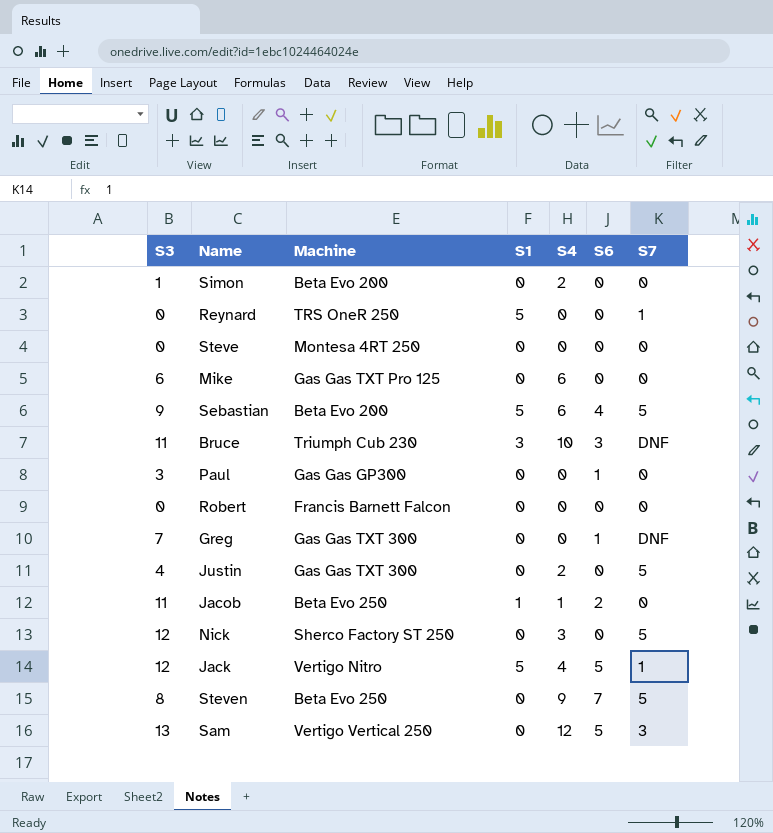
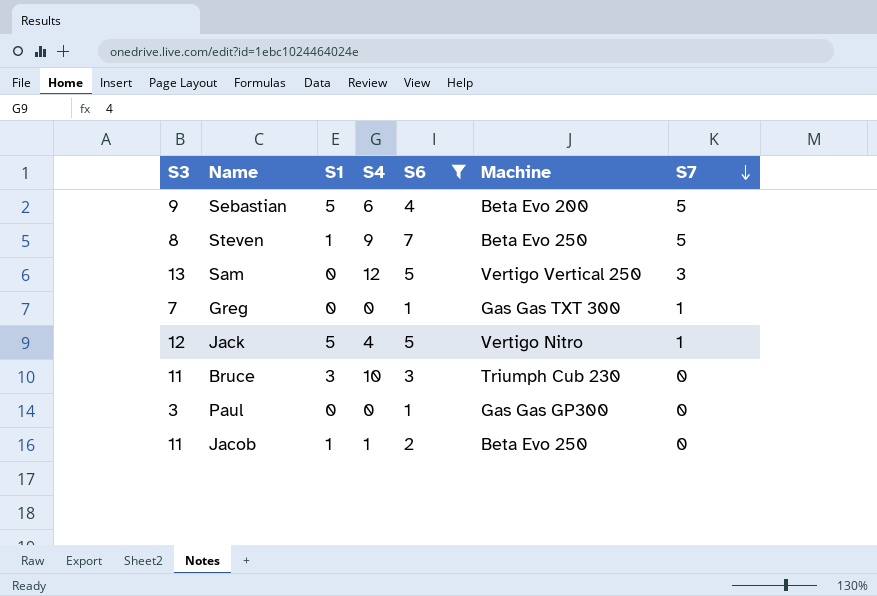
filter: none -> S6 != 0
row order: none -> S7 descending
column Machine | position: 3 -> 6
Steven | S1: 0 -> 1
Greg | S7: DNF -> 1
Bruce | S7: DNF -> 0

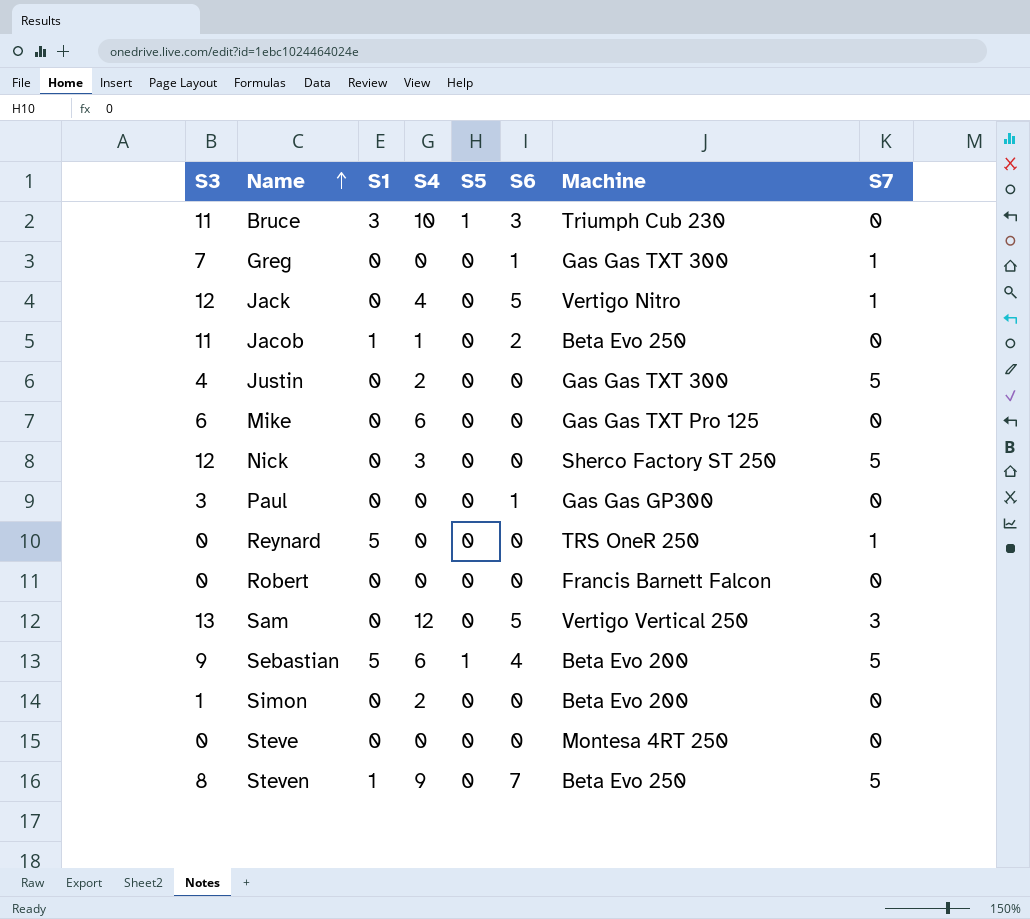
filter: S6 != 0 -> none
row order: S7 descending -> Name ascending
column S5 | position: none -> 5
Jack | S1: 5 -> 0

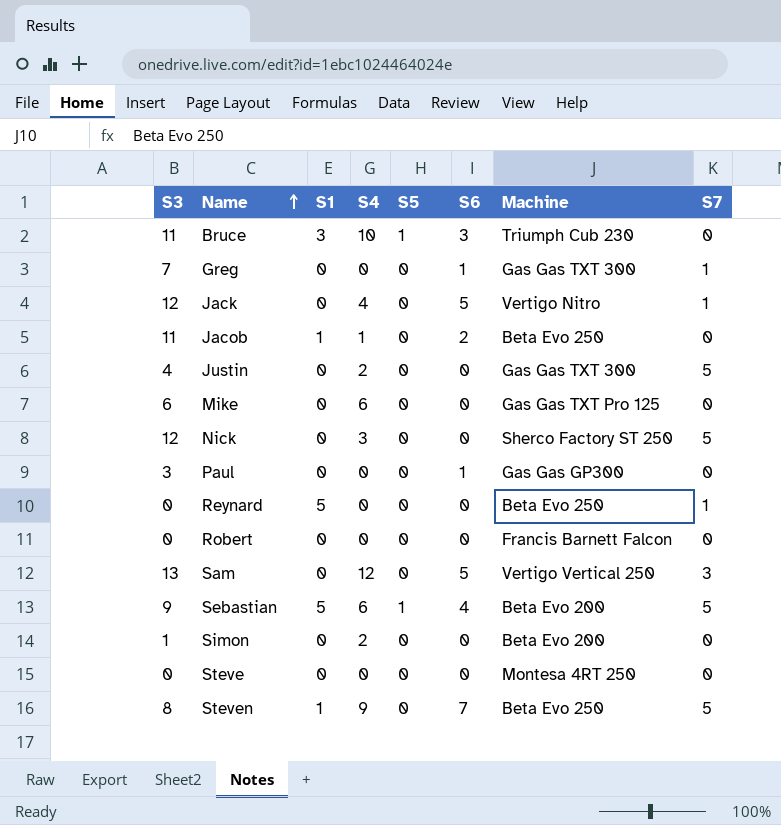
Reynard | Machine: TRS OneR 250 -> Beta Evo 250

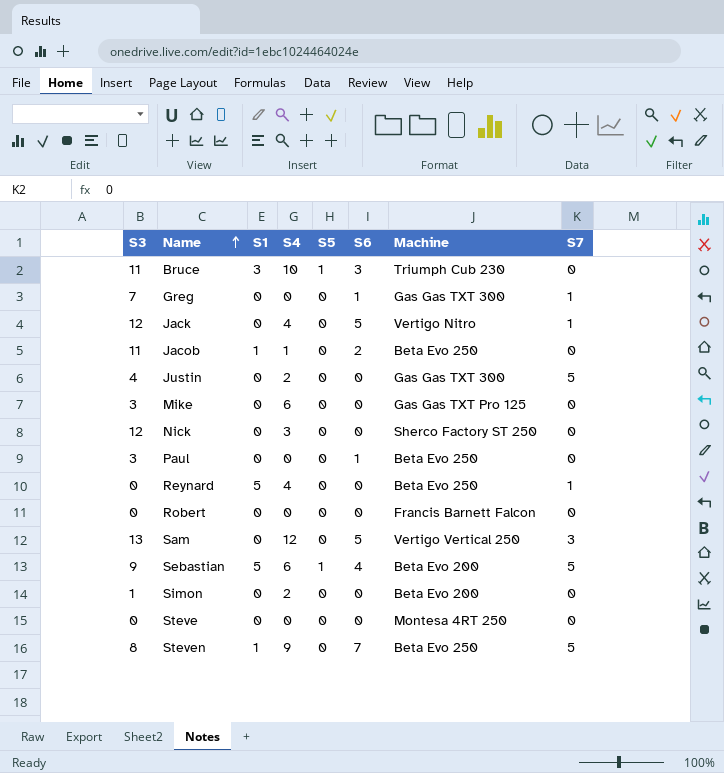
Mike | S3: 6 -> 3
Nick | S7: 5 -> 0
Paul | Machine: Gas Gas GP300 -> Beta Evo 250
Reynard | S4: 0 -> 4

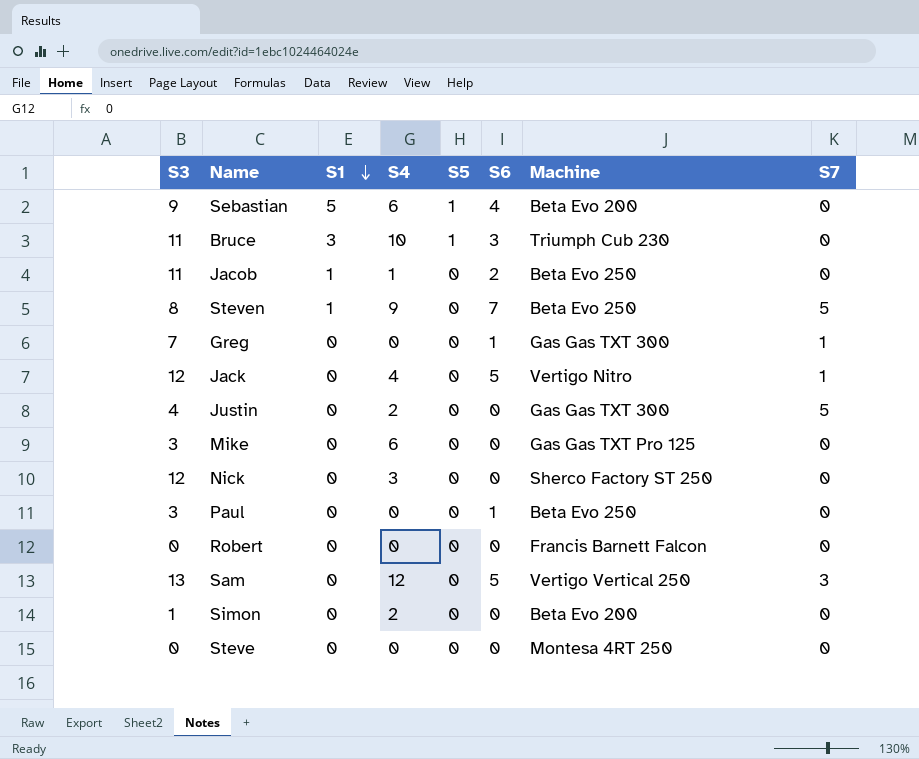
row order: Name ascending -> S1 descending
row Reynard: 0 | 5 | 4 | 0 | 0 | Beta Evo 250 | 1 -> none
Sebastian | S7: 5 -> 0

